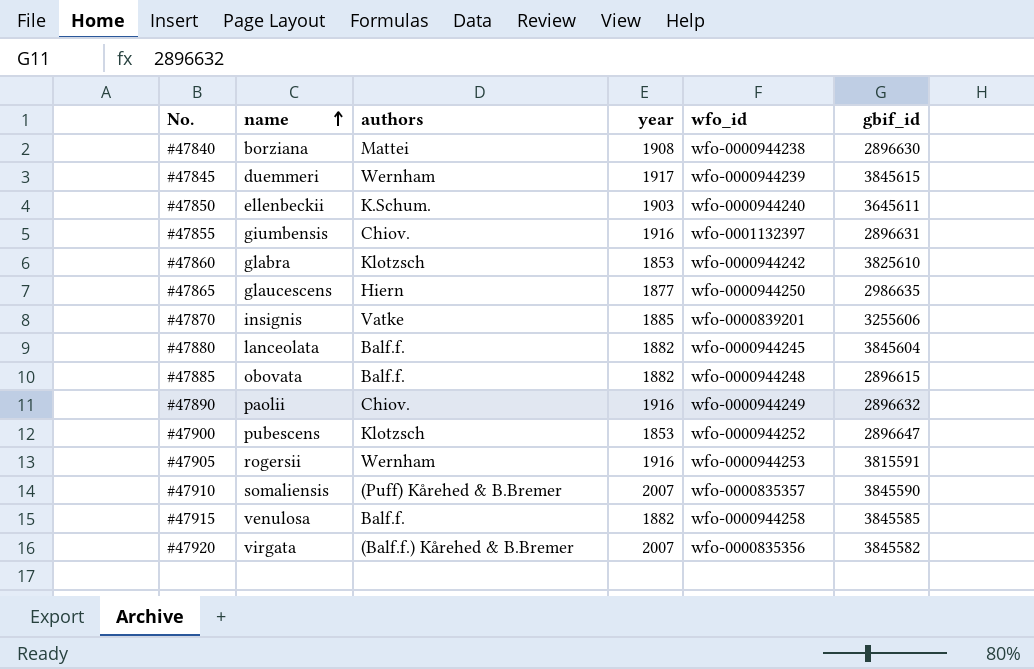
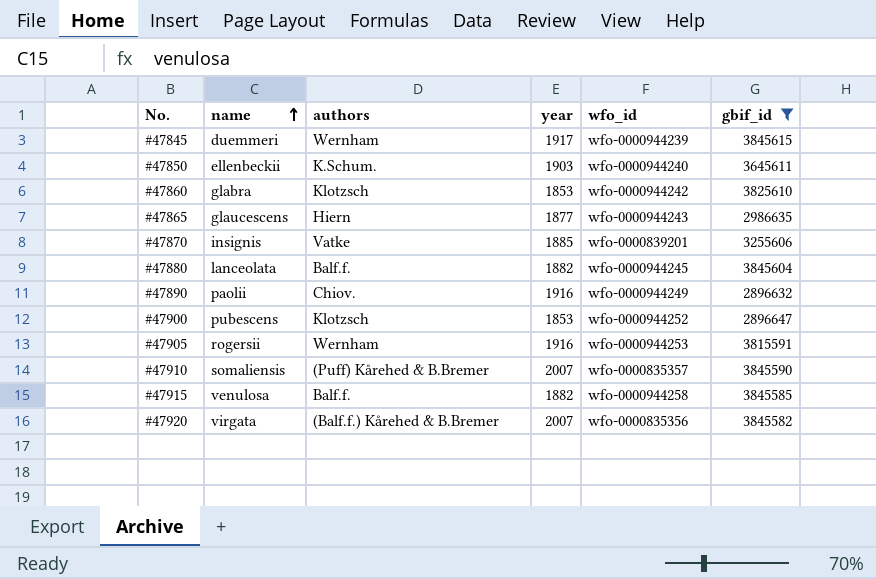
filter: none -> gbif_id >= 2896632
#47865 | wfo_id: wfo-0000944250 -> wfo-0000944243

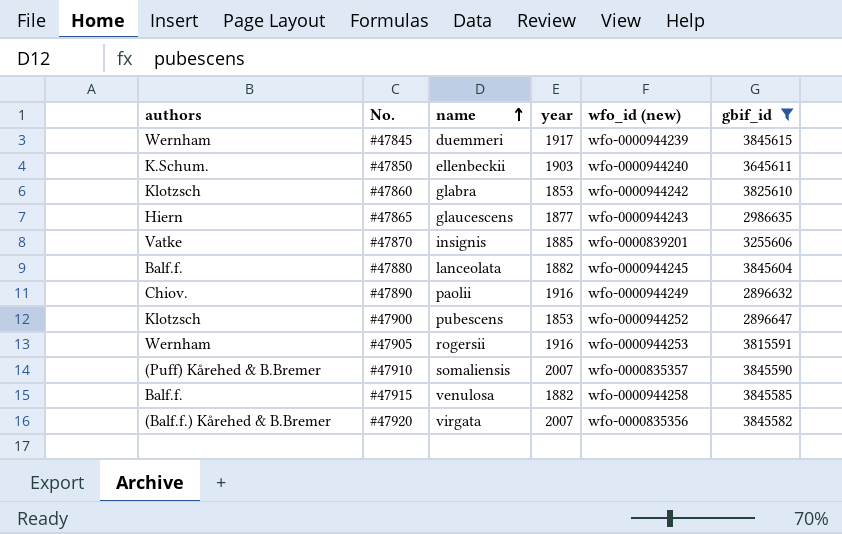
column authors | position: 3 -> 1
column name: wfo_id -> wfo_id (new)

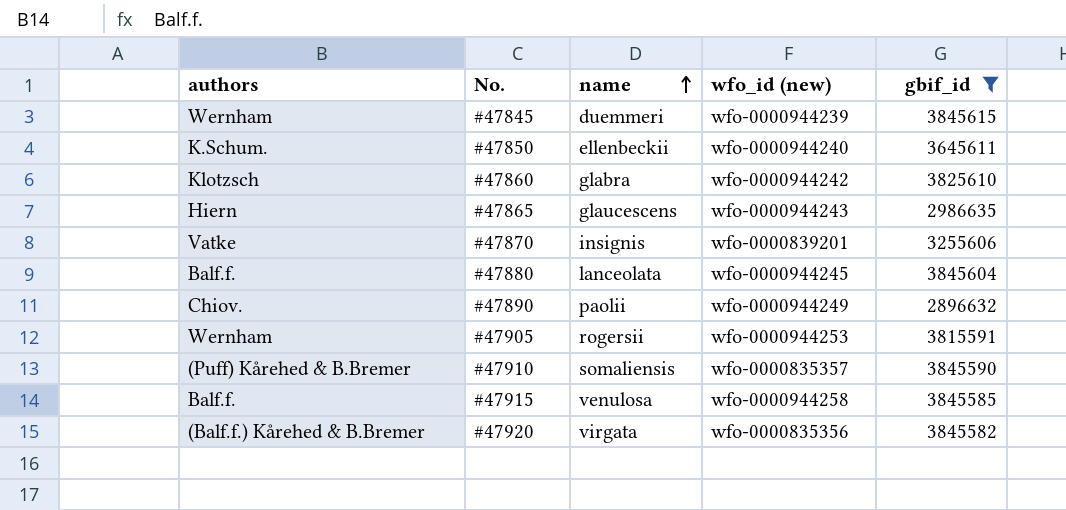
column year | position: 4 -> none
row #47900: Klotzsch | pubescens | 1853 | wfo-0000944252 | 2896647 -> none

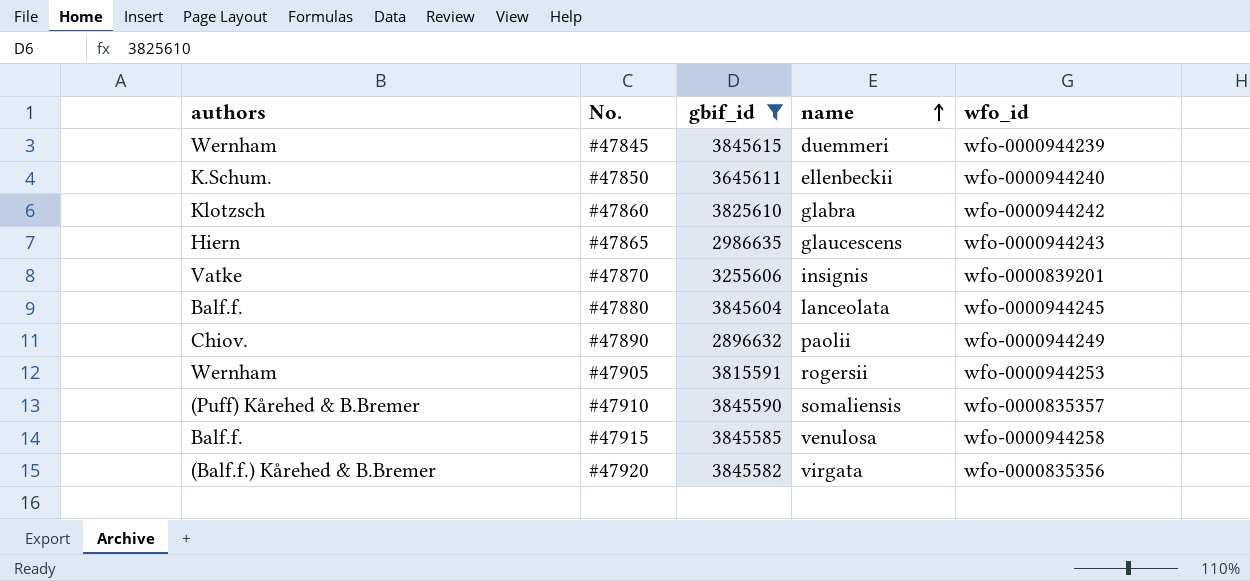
column gbif_id | position: 5 -> 3
column name: wfo_id (new) -> wfo_id

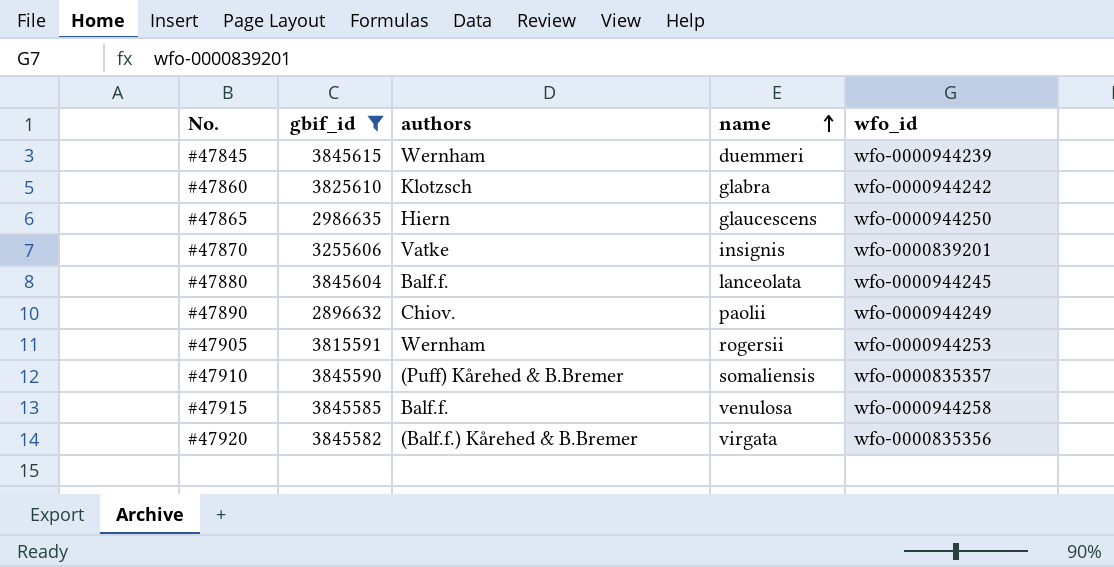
column authors | position: 1 -> 3
row #47850: K.Schum. | 3645611 | ellenbeckii | wfo-0000944240 -> none
#47865 | wfo_id: wfo-0000944243 -> wfo-0000944250

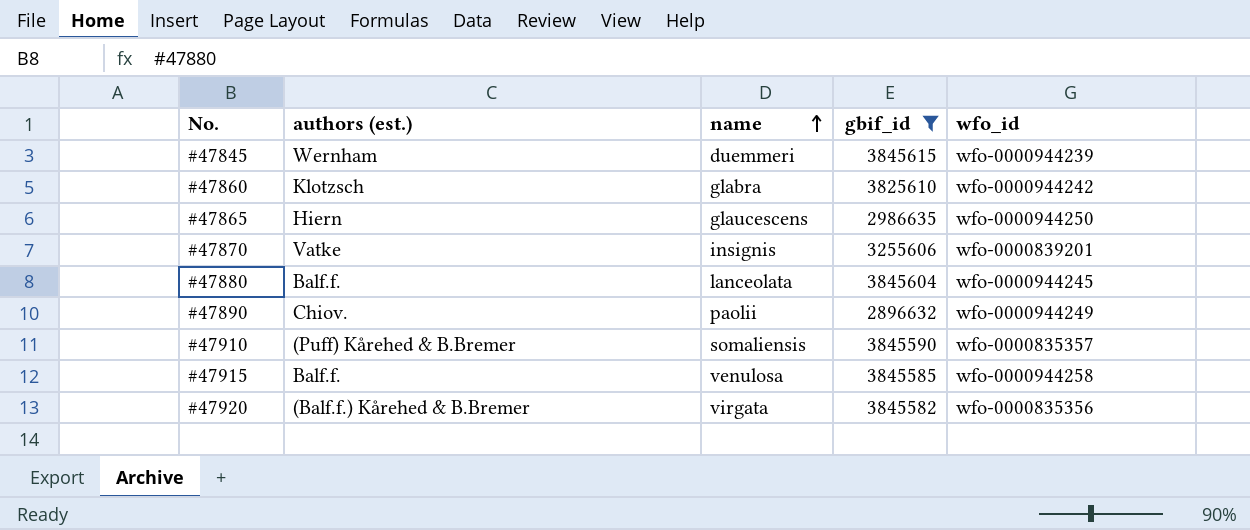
column name: authors -> authors (est.)
column gbif_id | position: 2 -> 4
row #47905: 3815591 | Wernham | rogersii | wfo-0000944253 -> none

